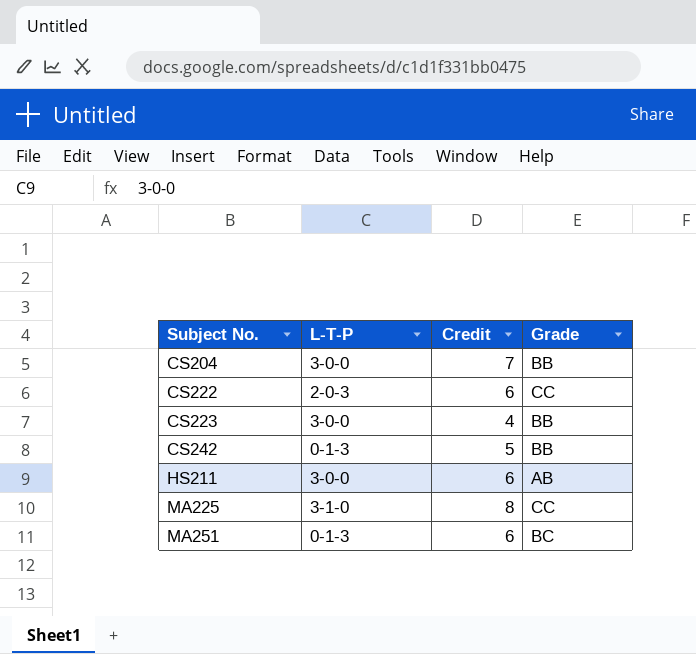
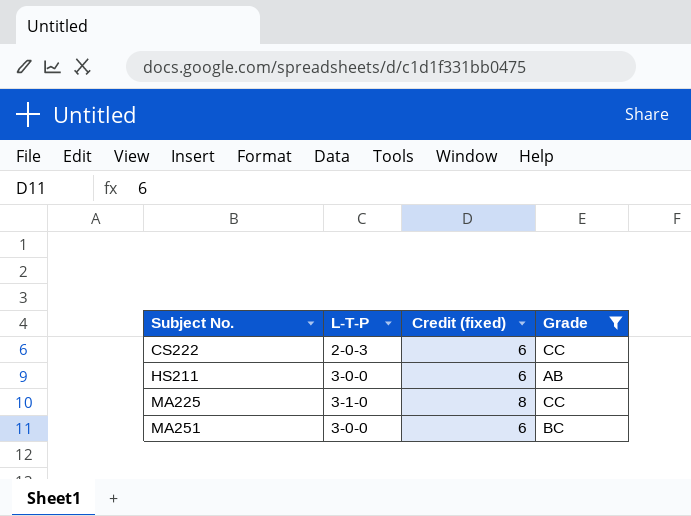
filter: none -> Grade != BB
column name: Credit -> Credit (fixed)
MA251 | L-T-P: 0-1-3 -> 3-0-0

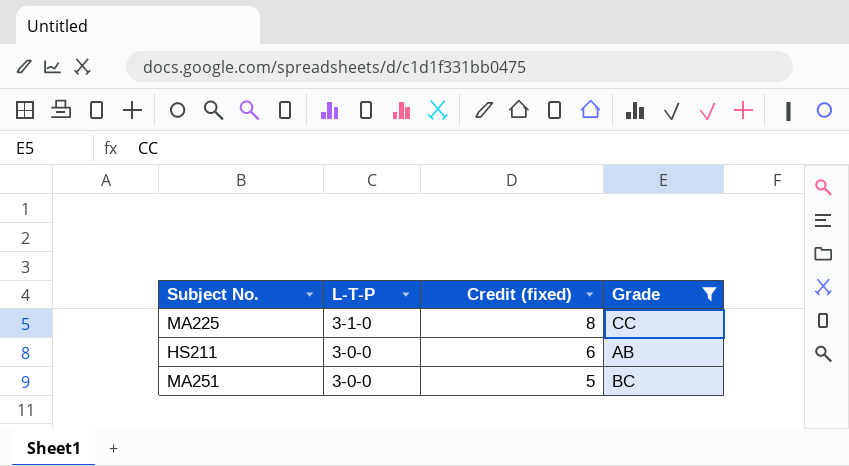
row order: Subject No. ascending -> L-T-P descending
row CS222: 2-0-3 | 6 | CC -> none
MA251 | Credit (fixed): 6 -> 5

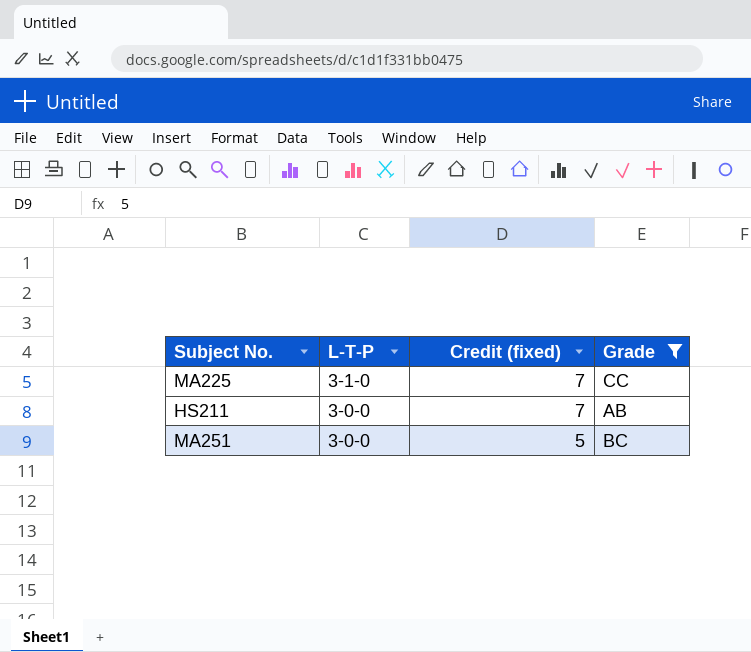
MA225 | Credit (fixed): 8 -> 7
HS211 | Credit (fixed): 6 -> 7

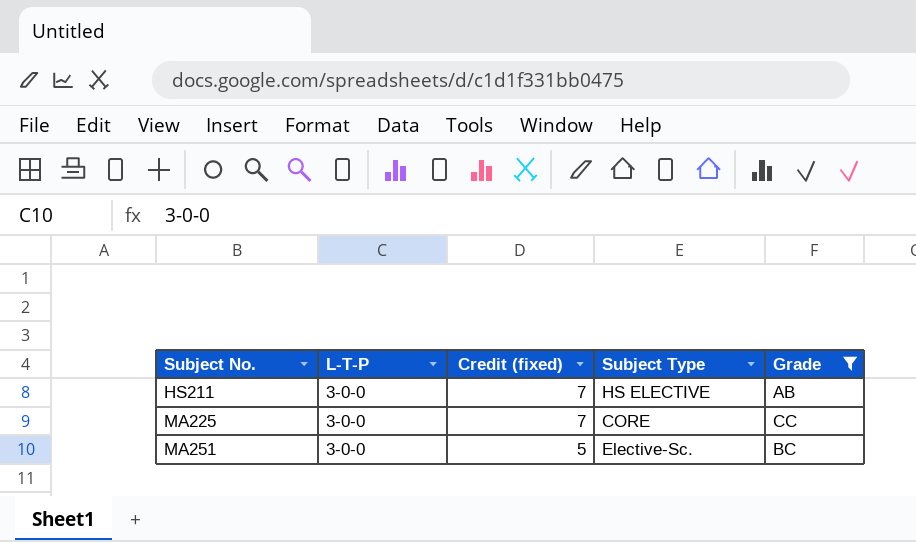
row order: L-T-P descending -> Subject No. ascending
column Subject Type | position: none -> 4
MA225 | L-T-P: 3-1-0 -> 3-0-0

